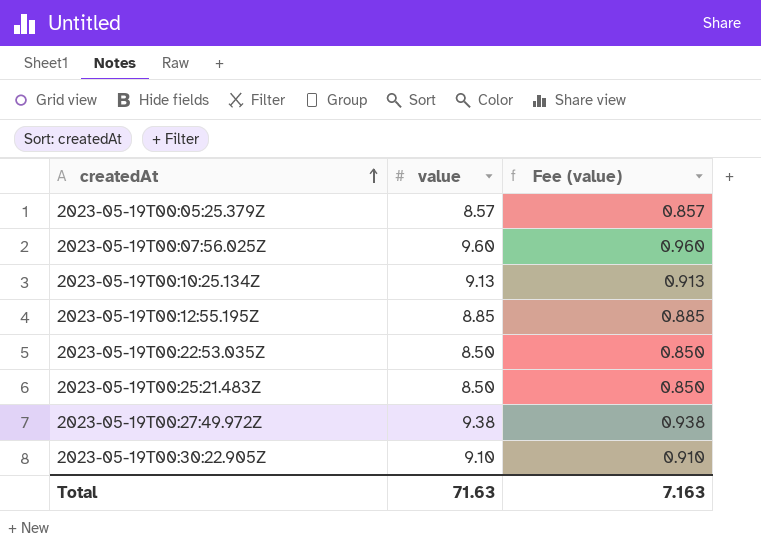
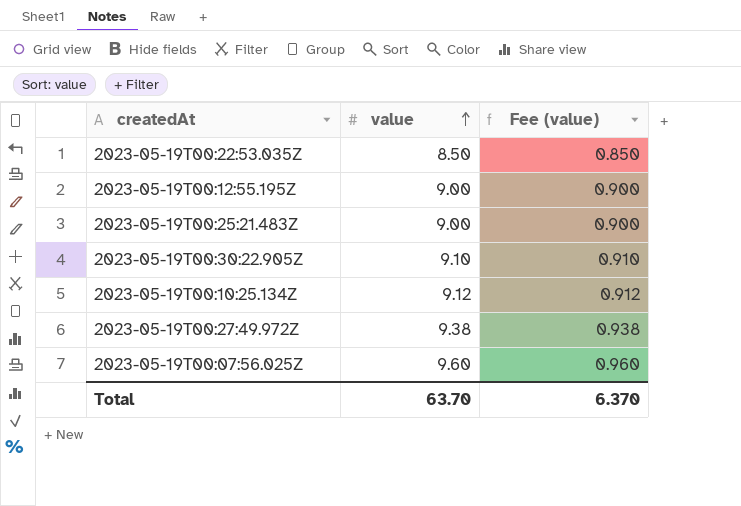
row order: createdAt ascending -> value ascending
row 2023-05-19T00:05:25.379Z: 8.57 | 0.857 -> none
2023-05-19T00:12:55.195Z | value: 8.85 -> 9.00
2023-05-19T00:12:55.195Z | Fee (value): 0.885 -> 0.900
2023-05-19T00:25:21.483Z | value: 8.50 -> 9.00
2023-05-19T00:25:21.483Z | Fee (value): 0.850 -> 0.900
2023-05-19T00:10:25.134Z | value: 9.13 -> 9.12
2023-05-19T00:10:25.134Z | Fee (value): 0.913 -> 0.912
Total | value: 71.63 -> 63.70
Total | Fee (value): 7.163 -> 6.370

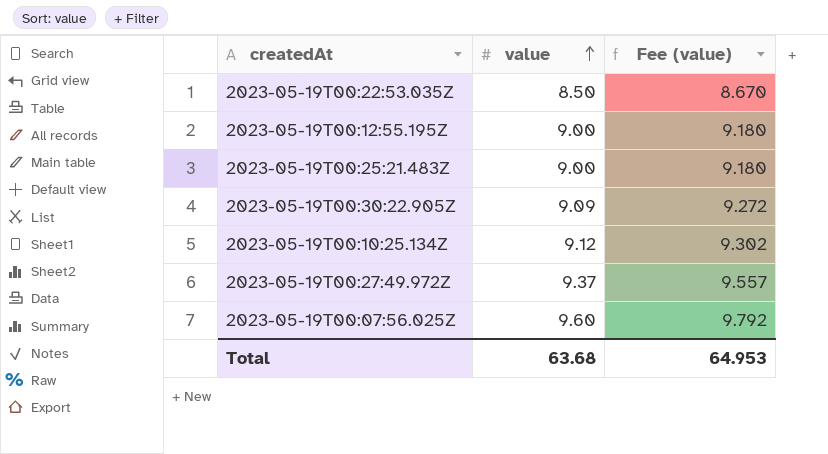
column Fee (value) | formula: [value] * 0.1 -> [value] * 1.02
2023-05-19T00:30:22.905Z | value: 9.10 -> 9.09
2023-05-19T00:27:49.972Z | value: 9.38 -> 9.37
Total | value: 63.70 -> 63.68
Total | Fee (value): 6.370 -> 64.953

